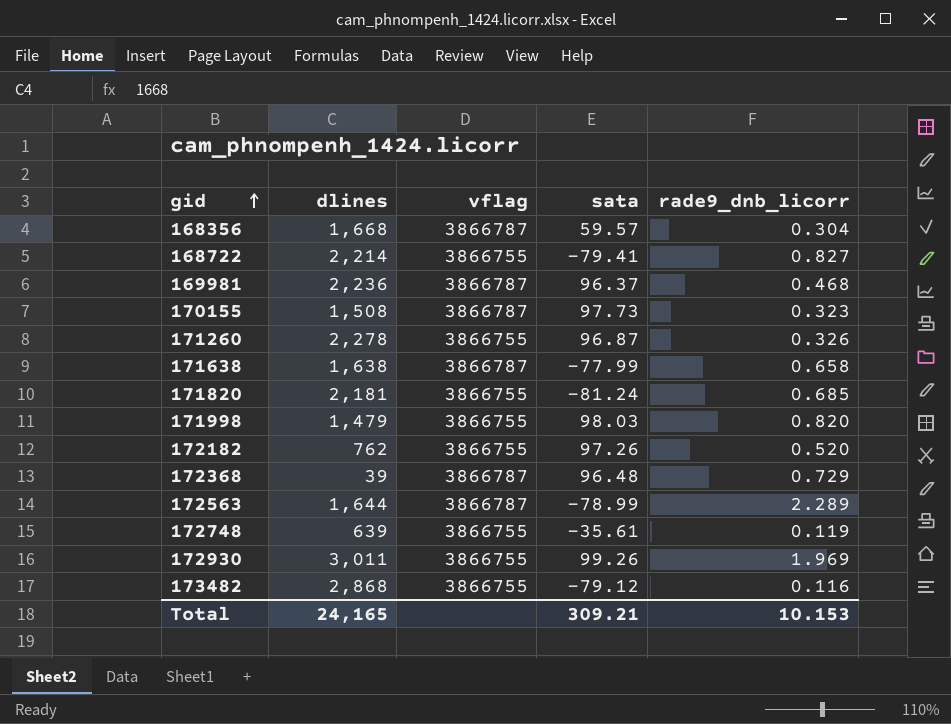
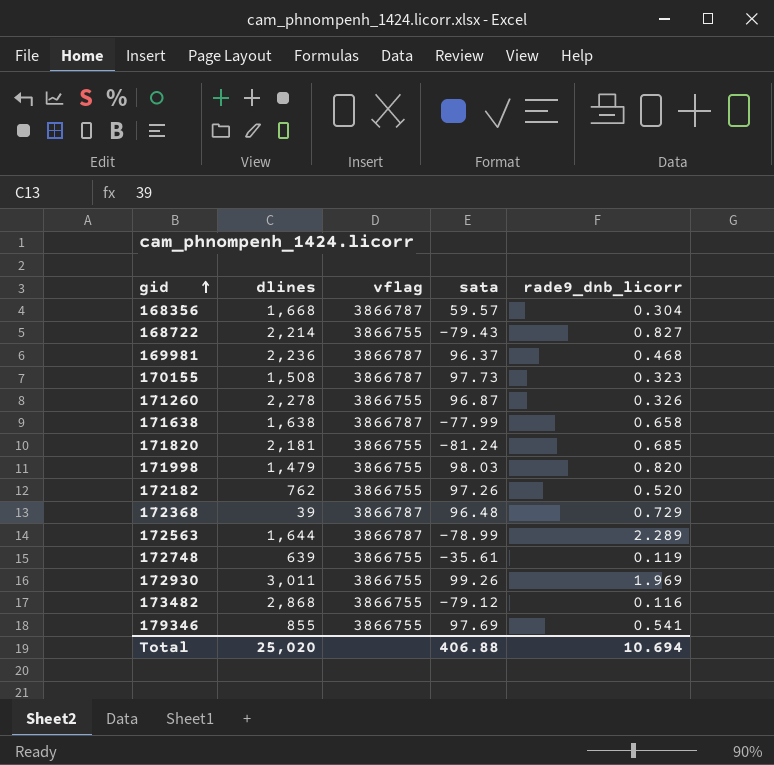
168722 | sata: -79.41 -> -79.43
row 179346: none -> 855 | 3866755 | 97.69 | 0.541
Total | dlines: 24,165 -> 25,020
Total | sata: 309.21 -> 406.88
Total | rade9_dnb_licorr: 10.153 -> 10.694

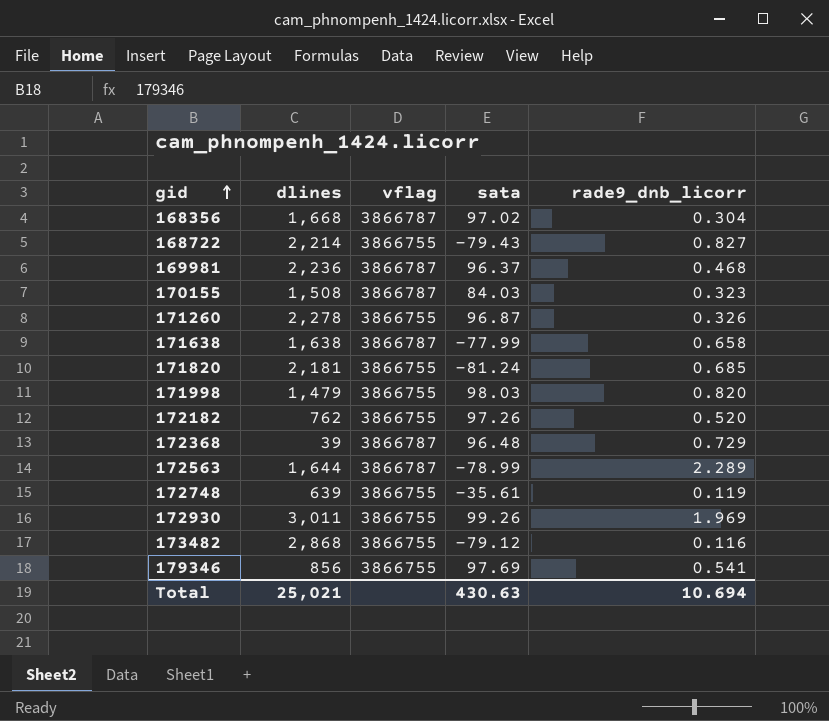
168356 | sata: 59.57 -> 97.02
170155 | sata: 97.73 -> 84.03
179346 | dlines: 855 -> 856
Total | dlines: 25,020 -> 25,021
Total | sata: 406.88 -> 430.63

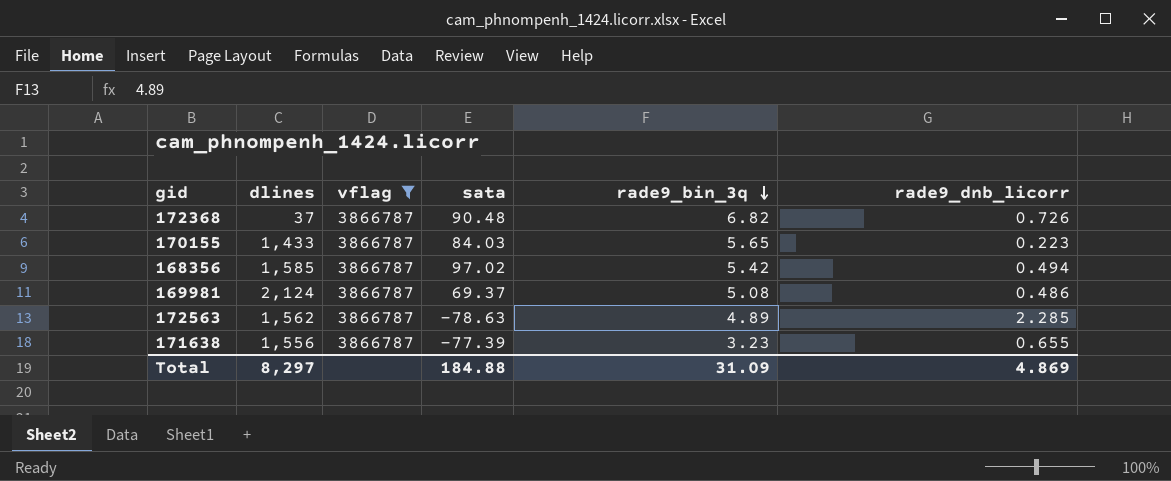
filter: none -> vflag = 3866787
row order: gid ascending -> rade9_bin_3q descending
column rade9_bin_3q | position: none -> 5
172368 | dlines: 39 -> 37
172368 | sata: 96.48 -> 90.48
172368 | rade9_dnb_licorr: 0.729 -> 0.726
170155 | dlines: 1,508 -> 1,433
170155 | rade9_dnb_licorr: 0.323 -> 0.223
168356 | dlines: 1,668 -> 1,585
168356 | rade9_dnb_licorr: 0.304 -> 0.494
169981 | dlines: 2,236 -> 2,124
169981 | sata: 96.37 -> 69.37
169981 | rade9_dnb_licorr: 0.468 -> 0.486
172563 | dlines: 1,644 -> 1,562
172563 | sata: -78.99 -> -78.63
172563 | rade9_dnb_licorr: 2.289 -> 2.285
171638 | dlines: 1,638 -> 1,556
171638 | sata: -77.99 -> -77.39
171638 | rade9_dnb_licorr: 0.658 -> 0.655
Total | dlines: 25,021 -> 8,297
Total | sata: 430.63 -> 184.88
Total | rade9_dnb_licorr: 10.694 -> 4.869

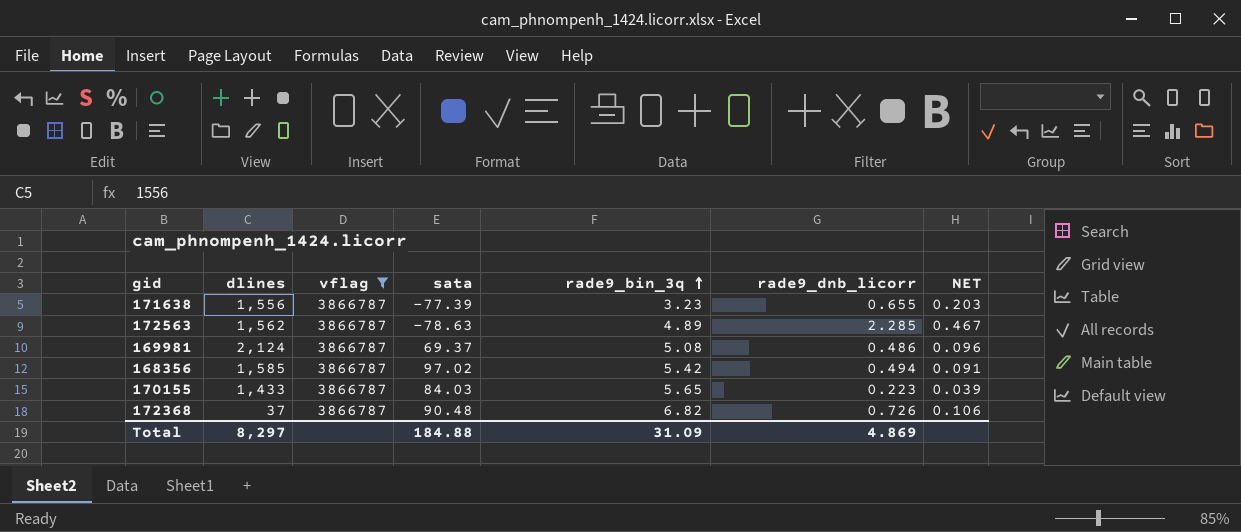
row order: rade9_bin_3q descending -> rade9_bin_3q ascending
column NET | formula: none -> [rade9_dnb_licorr] / [rade9_bin_3q]

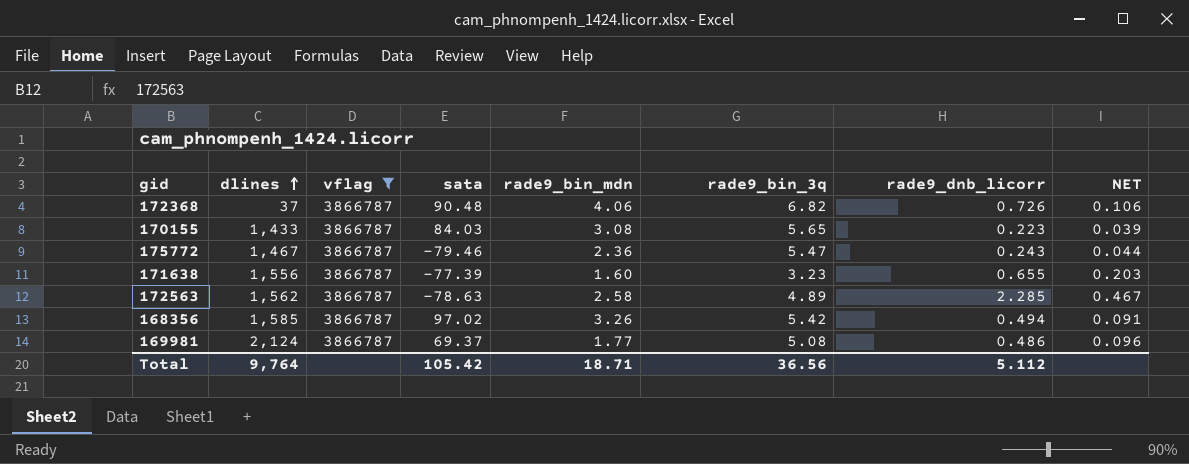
row order: rade9_bin_3q ascending -> dlines ascending
column rade9_bin_mdn | position: none -> 5
row 175772: none -> 1,467 | 3866787 | -79.46 | 2.36 | 5.47 | 0.243 | 0.044
Total | dlines: 8,297 -> 9,764
Total | sata: 184.88 -> 105.42
Total | rade9_bin_3q: 31.09 -> 36.56
Total | rade9_dnb_licorr: 4.869 -> 5.112

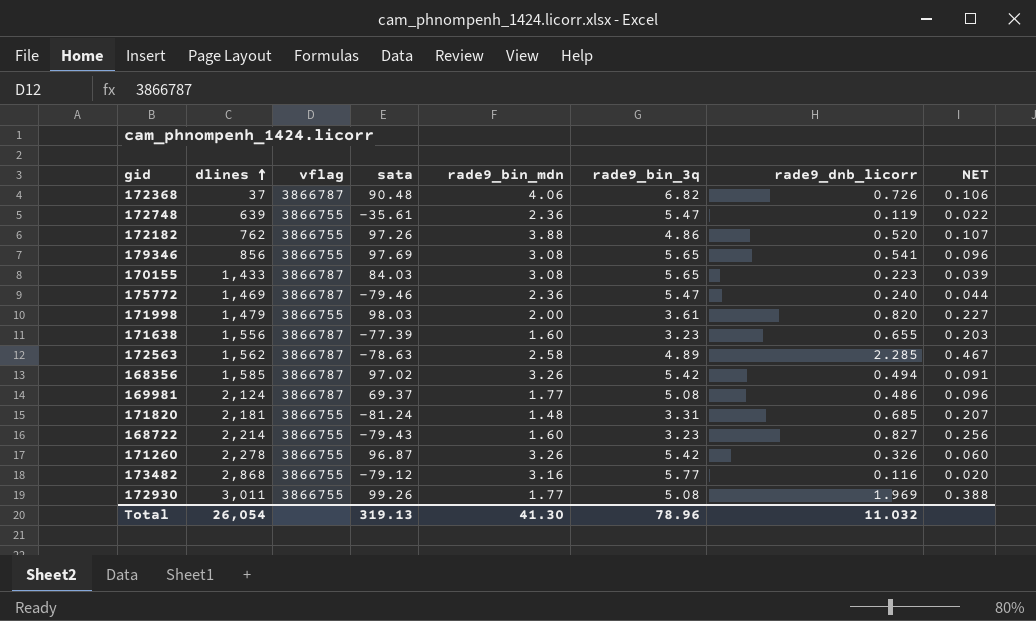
filter: vflag = 3866787 -> none
175772 | dlines: 1,467 -> 1,469
175772 | rade9_dnb_licorr: 0.243 -> 0.240
Total | dlines: 9,764 -> 26,054
Total | sata: 105.42 -> 319.13
Total | rade9_bin_mdn: 18.71 -> 41.30
Total | rade9_bin_3q: 36.56 -> 78.96
Total | rade9_dnb_licorr: 5.112 -> 11.032

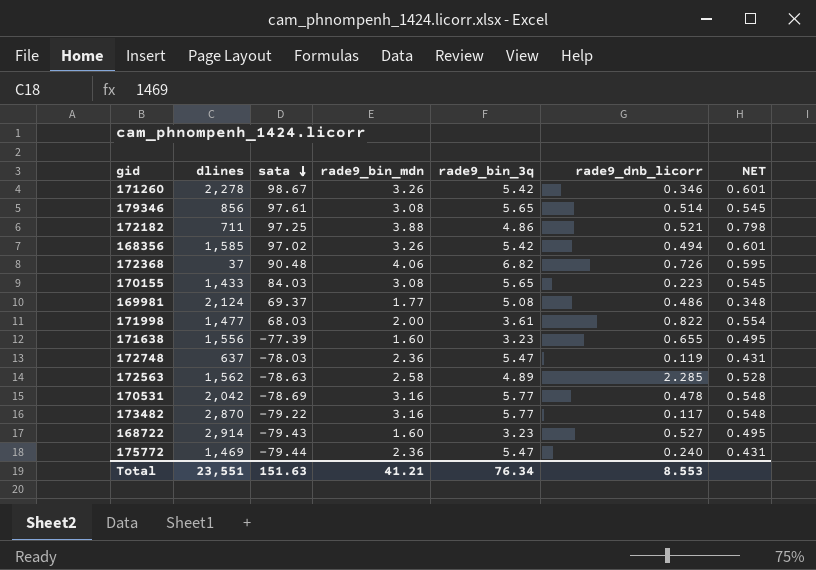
row order: dlines ascending -> sata descending
column vflag | position: 3 -> none
column NET | formula: [rade9_dnb_licorr] / [rade9_bin_3q] -> [rade9_bin_mdn] / [rade9_bin_3q]
row 171820: 2,181 | 3866755 | -81.24 | 1.48 | 3.31 | 0.685 | 0.207 -> none
row 172930: 3,011 | 3866755 | 99.26 | 1.77 | 5.08 | 1.969 | 0.388 -> none
171260 | sata: 96.87 -> 98.67
171260 | rade9_dnb_licorr: 0.326 -> 0.346
179346 | sata: 97.69 -> 97.61
179346 | rade9_dnb_licorr: 0.541 -> 0.514
172182 | dlines: 762 -> 711
172182 | sata: 97.26 -> 97.25
172182 | rade9_dnb_licorr: 0.520 -> 0.521
171998 | dlines: 1,479 -> 1,477
171998 | sata: 98.03 -> 68.03
171998 | rade9_dnb_licorr: 0.820 -> 0.822
172748 | dlines: 639 -> 637
172748 | sata: -35.61 -> -78.03
row 170531: none -> 2,042 | -78.69 | 3.16 | 5.77 | 0.478 | 0.548
173482 | dlines: 2,868 -> 2,870
173482 | sata: -79.12 -> -79.22
173482 | rade9_dnb_licorr: 0.116 -> 0.117
168722 | dlines: 2,214 -> 2,914
168722 | rade9_dnb_licorr: 0.827 -> 0.527
175772 | sata: -79.46 -> -79.44
Total | dlines: 26,054 -> 23,551
Total | sata: 319.13 -> 151.63
Total | rade9_bin_mdn: 41.30 -> 41.21
Total | rade9_bin_3q: 78.96 -> 76.34
Total | rade9_dnb_licorr: 11.032 -> 8.553

